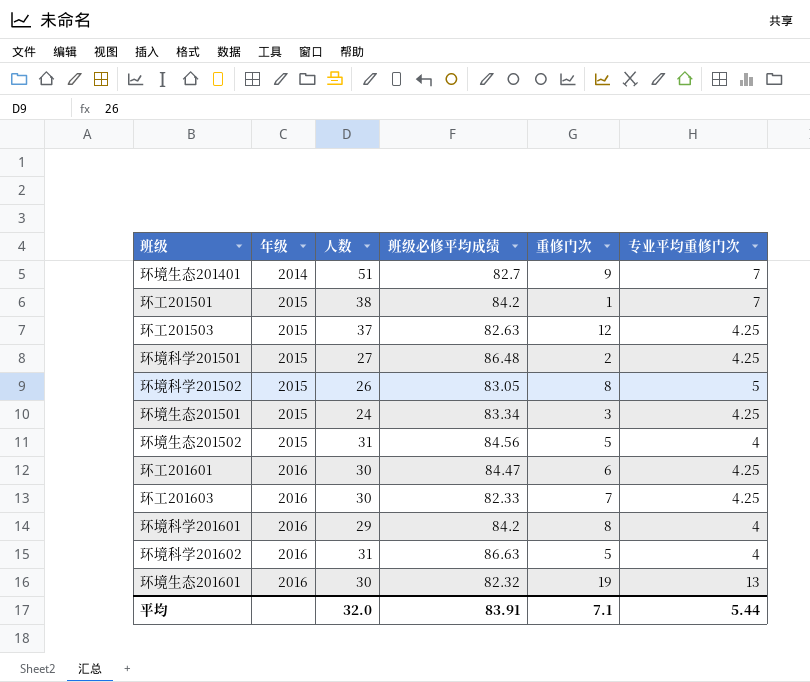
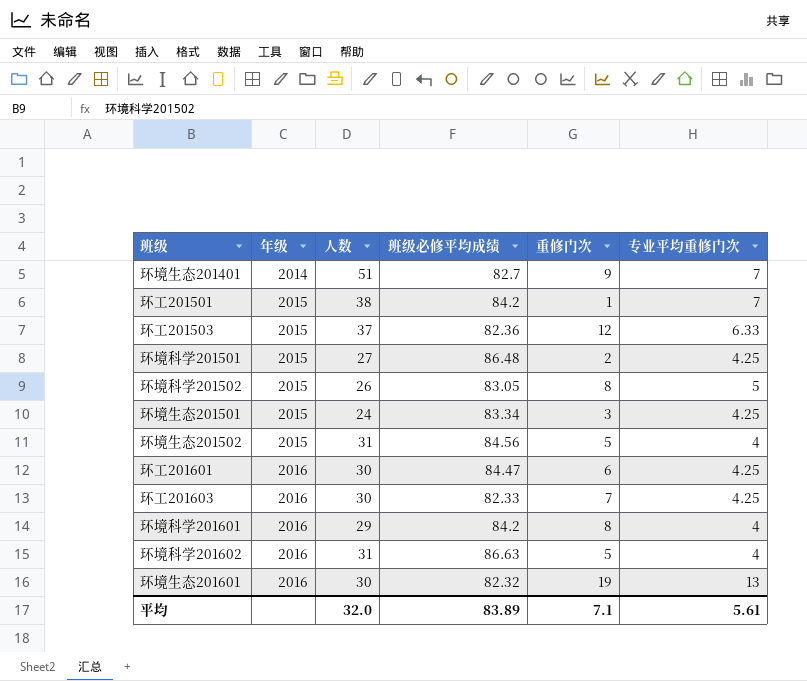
环工201503 | 班级必修平均成绩: 82.63 -> 82.36
环工201503 | 专业平均重修门次: 4.25 -> 6.33
平均 | 班级必修平均成绩: 83.91 -> 83.89
平均 | 专业平均重修门次: 5.44 -> 5.61

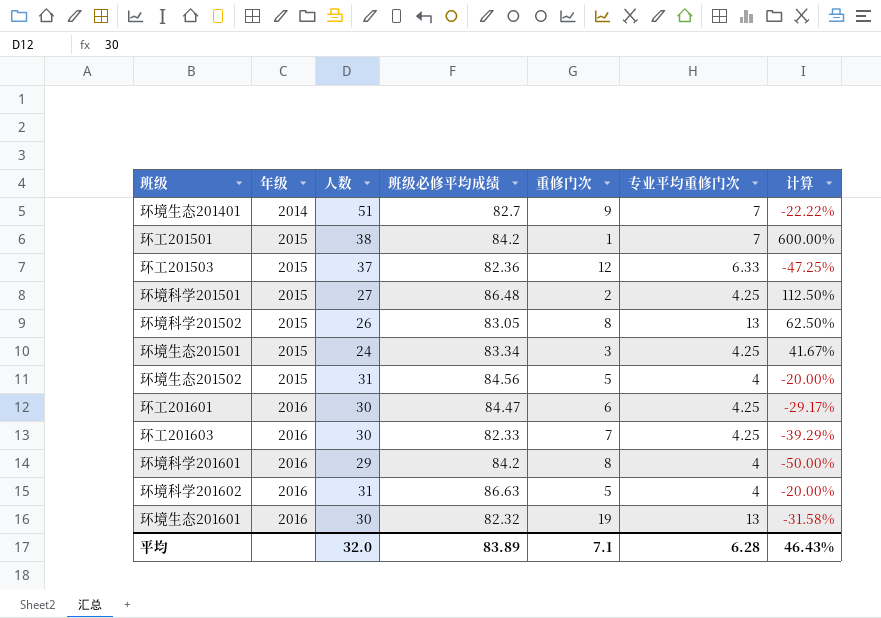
column 计算 | formula: none -> ([专业平均重修门次] - [重修门次]) / [重修门次]
环境科学201502 | 专业平均重修门次: 5 -> 13
平均 | 专业平均重修门次: 5.61 -> 6.28

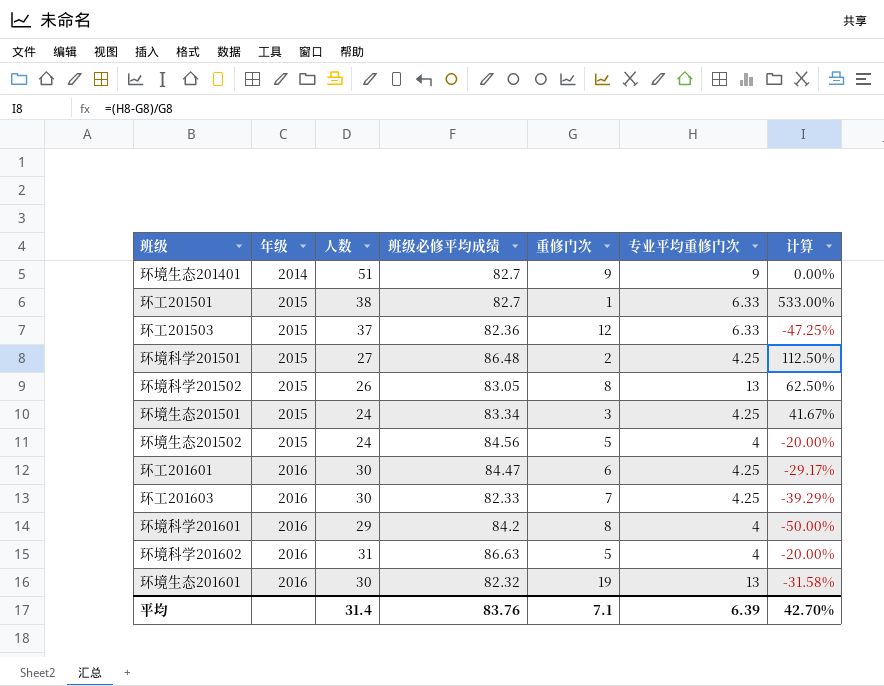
环境生态201401 | 专业平均重修门次: 7 -> 9
环境生态201401 | 计算: -22.22% -> 0.00%
环工201501 | 班级必修平均成绩: 84.2 -> 82.7
环工201501 | 专业平均重修门次: 7 -> 6.33
环工201501 | 计算: 600.00% -> 533.00%
环境生态201502 | 人数: 31 -> 24
平均 | 人数: 32.0 -> 31.4
平均 | 班级必修平均成绩: 83.89 -> 83.76
平均 | 专业平均重修门次: 6.28 -> 6.39
平均 | 计算: 46.43% -> 42.70%

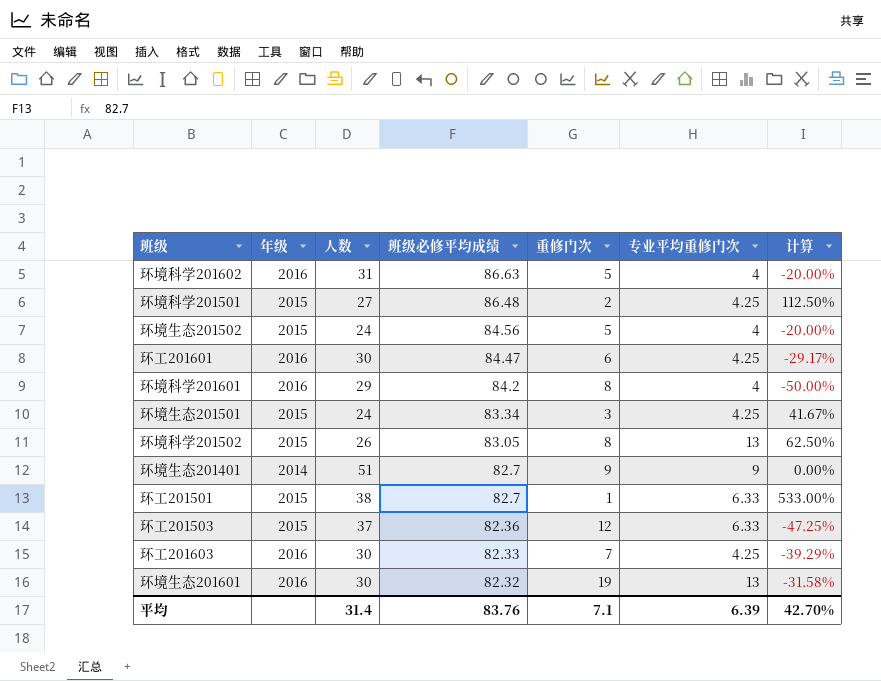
row order: 年级 ascending -> 班级必修平均成绩 descending

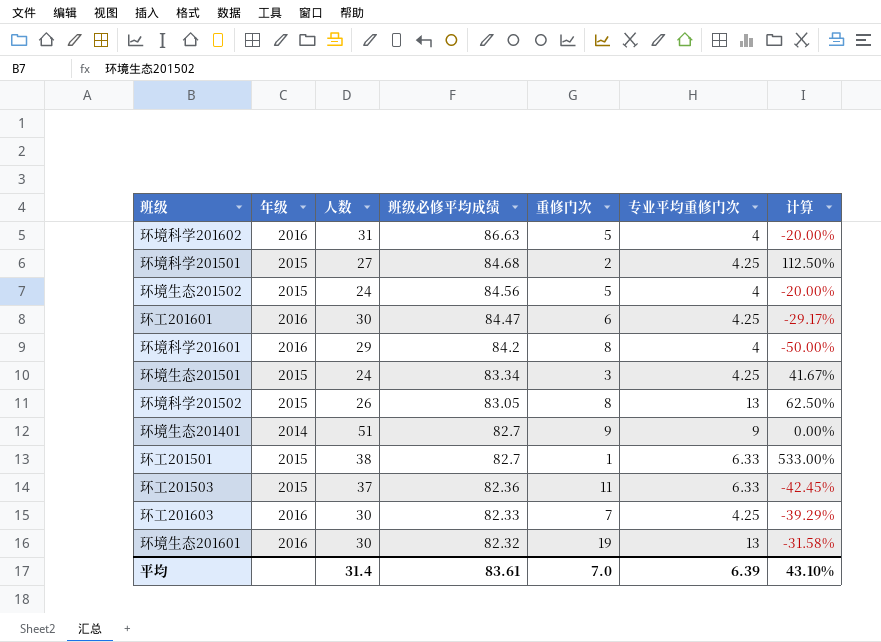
环境科学201501 | 班级必修平均成绩: 86.48 -> 84.68
环工201503 | 重修门次: 12 -> 11
环工201503 | 计算: -47.25% -> -42.45%
平均 | 班级必修平均成绩: 83.76 -> 83.61
平均 | 重修门次: 7.1 -> 7.0
平均 | 计算: 42.70% -> 43.10%

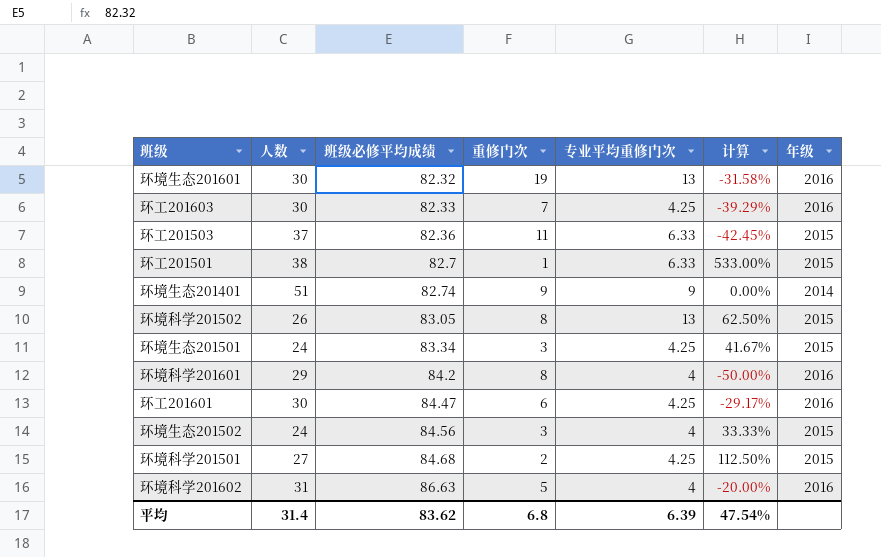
row order: 班级必修平均成绩 descending -> 班级必修平均成绩 ascending
column 年级 | position: 2 -> 7
环境生态201401 | 班级必修平均成绩: 82.7 -> 82.74
环境生态201502 | 重修门次: 5 -> 3
环境生态201502 | 计算: -20.00% -> 33.33%
平均 | 班级必修平均成绩: 83.61 -> 83.62
平均 | 重修门次: 7.0 -> 6.8
平均 | 计算: 43.10% -> 47.54%

